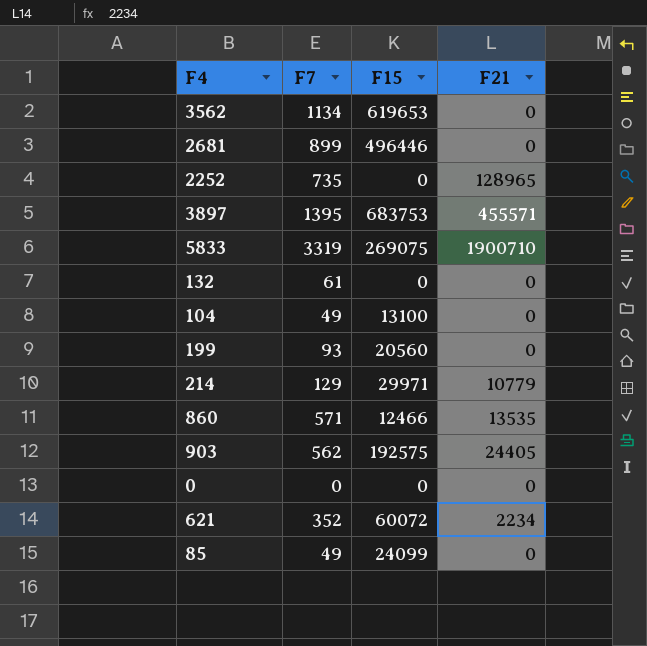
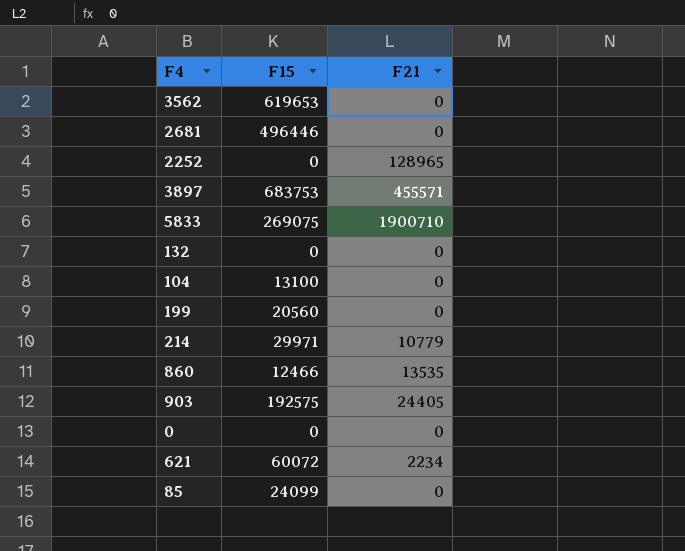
column F7 | position: 2 -> none

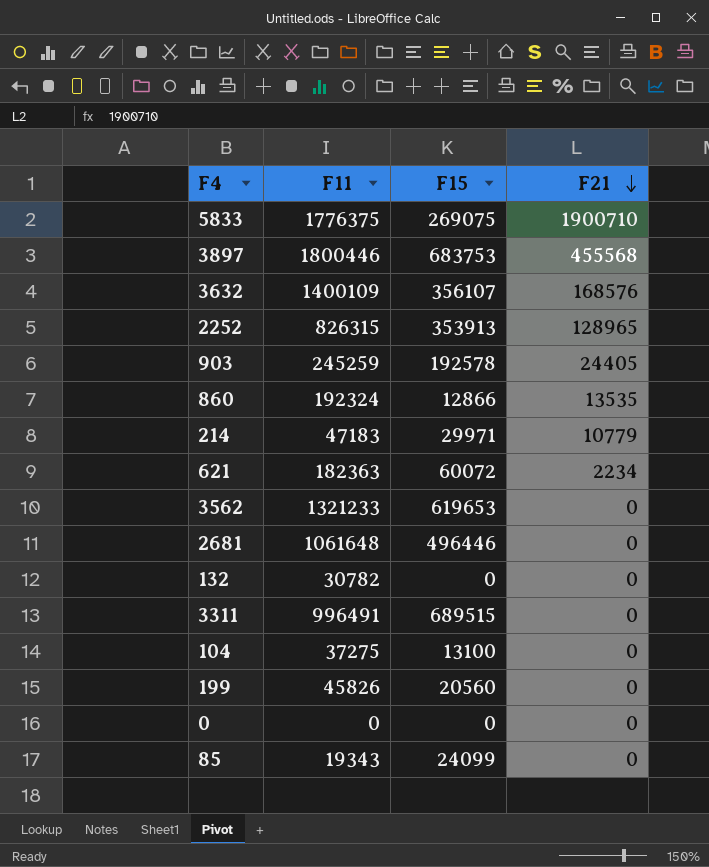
row order: none -> F21 descending
column F11 | position: none -> 2
3897 | F21: 455571 -> 455568
row 3632: none -> 1400109 | 356107 | 168576
2252 | F15: 0 -> 353913
903 | F15: 192575 -> 192578
860 | F15: 12466 -> 12866
row 3311: none -> 996491 | 689515 | 0

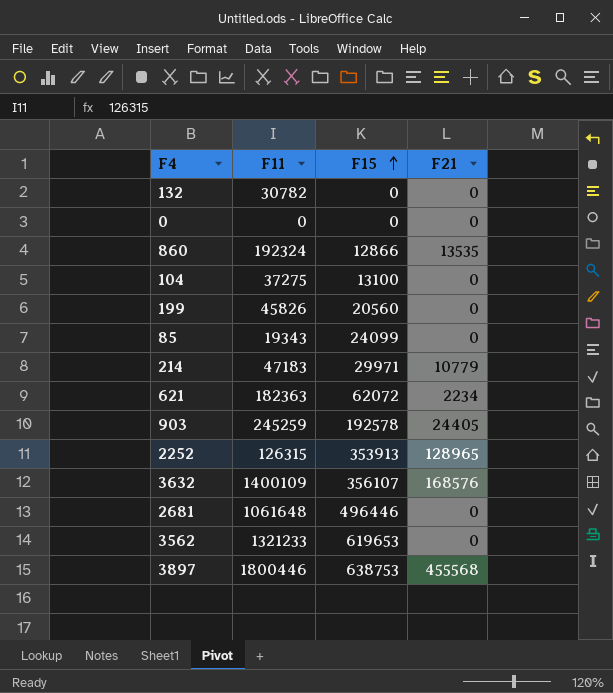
row order: F21 descending -> F15 ascending
row 5833: 1776375 | 269075 | 1900710 -> none
row 3311: 996491 | 689515 | 0 -> none
621 | F15: 60072 -> 62072
2252 | F11: 826315 -> 126315
3897 | F15: 683753 -> 638753

